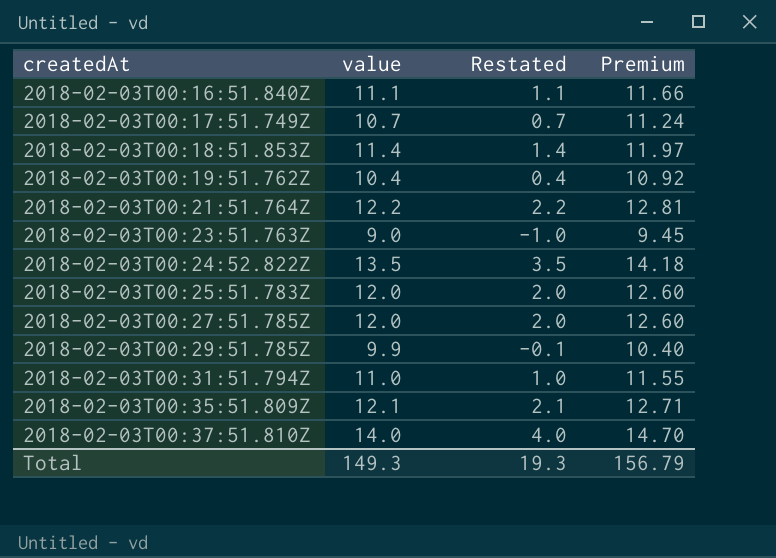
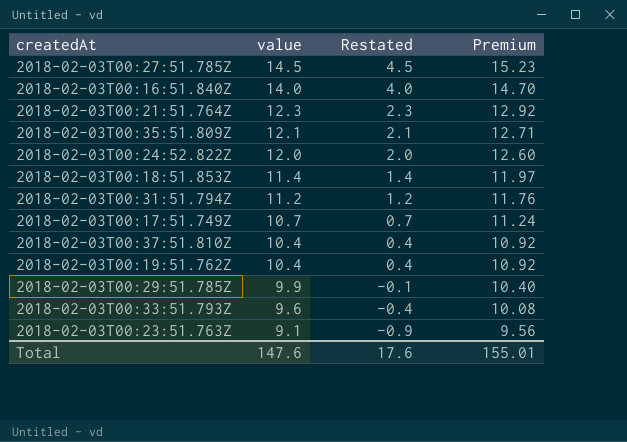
row order: createdAt ascending -> value descending
row 2018-02-03T00:25:51.783Z: 12.0 | 2.0 | 12.60 -> none
2018-02-03T00:27:51.785Z | value: 12.0 -> 14.5
2018-02-03T00:27:51.785Z | Restated: 2.0 -> 4.5
2018-02-03T00:27:51.785Z | Premium: 12.60 -> 15.23
2018-02-03T00:16:51.840Z | value: 11.1 -> 14.0
2018-02-03T00:16:51.840Z | Restated: 1.1 -> 4.0
2018-02-03T00:16:51.840Z | Premium: 11.66 -> 14.70
2018-02-03T00:21:51.764Z | value: 12.2 -> 12.3
2018-02-03T00:21:51.764Z | Restated: 2.2 -> 2.3
2018-02-03T00:21:51.764Z | Premium: 12.81 -> 12.92
2018-02-03T00:24:52.822Z | value: 13.5 -> 12.0
2018-02-03T00:24:52.822Z | Restated: 3.5 -> 2.0
2018-02-03T00:24:52.822Z | Premium: 14.18 -> 12.60
2018-02-03T00:31:51.794Z | value: 11.0 -> 11.2
2018-02-03T00:31:51.794Z | Restated: 1.0 -> 1.2
2018-02-03T00:31:51.794Z | Premium: 11.55 -> 11.76
2018-02-03T00:37:51.810Z | value: 14.0 -> 10.4
2018-02-03T00:37:51.810Z | Restated: 4.0 -> 0.4
2018-02-03T00:37:51.810Z | Premium: 14.70 -> 10.92
row 2018-02-03T00:33:51.793Z: none -> 9.6 | -0.4 | 10.08
2018-02-03T00:23:51.763Z | value: 9.0 -> 9.1
2018-02-03T00:23:51.763Z | Restated: -1.0 -> -0.9
2018-02-03T00:23:51.763Z | Premium: 9.45 -> 9.56
Total | value: 149.3 -> 147.6
Total | Restated: 19.3 -> 17.6
Total | Premium: 156.79 -> 155.01

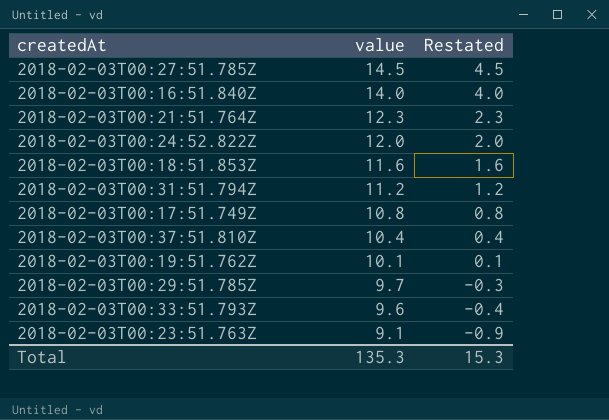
column Premium | formula: [value] * 1.05 -> none
row 2018-02-03T00:35:51.809Z: 12.1 | 2.1 | 12.71 -> none
2018-02-03T00:18:51.853Z | value: 11.4 -> 11.6
2018-02-03T00:18:51.853Z | Restated: 1.4 -> 1.6
2018-02-03T00:17:51.749Z | value: 10.7 -> 10.8
2018-02-03T00:17:51.749Z | Restated: 0.7 -> 0.8
2018-02-03T00:19:51.762Z | value: 10.4 -> 10.1
2018-02-03T00:19:51.762Z | Restated: 0.4 -> 0.1
2018-02-03T00:29:51.785Z | value: 9.9 -> 9.7
2018-02-03T00:29:51.785Z | Restated: -0.1 -> -0.3
Total | value: 147.6 -> 135.3
Total | Restated: 17.6 -> 15.3

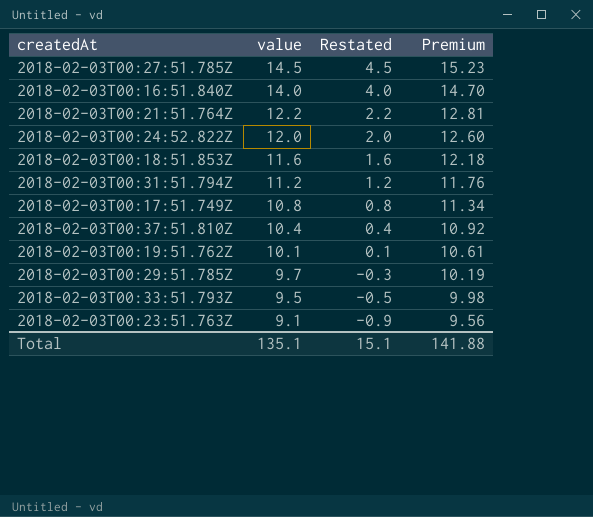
column Premium | formula: none -> [value] * 1.05
2018-02-03T00:21:51.764Z | value: 12.3 -> 12.2
2018-02-03T00:21:51.764Z | Restated: 2.3 -> 2.2
2018-02-03T00:33:51.793Z | value: 9.6 -> 9.5
2018-02-03T00:33:51.793Z | Restated: -0.4 -> -0.5
Total | value: 135.3 -> 135.1
Total | Restated: 15.3 -> 15.1

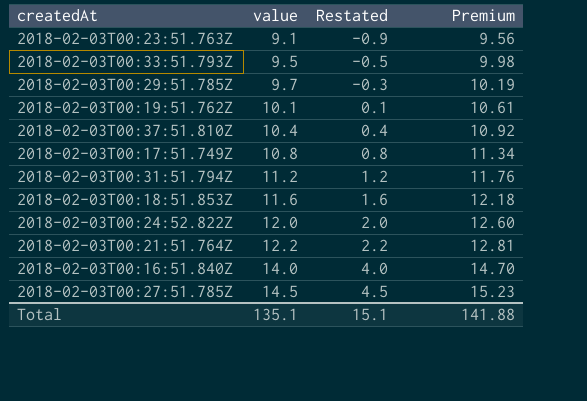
row order: value descending -> value ascending

